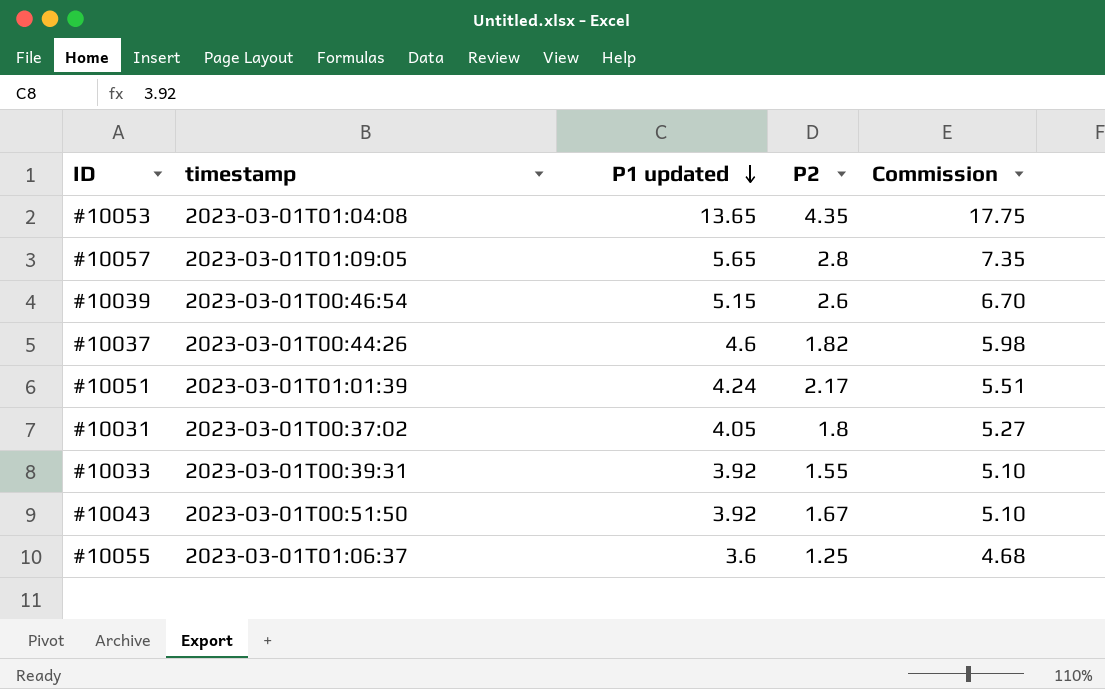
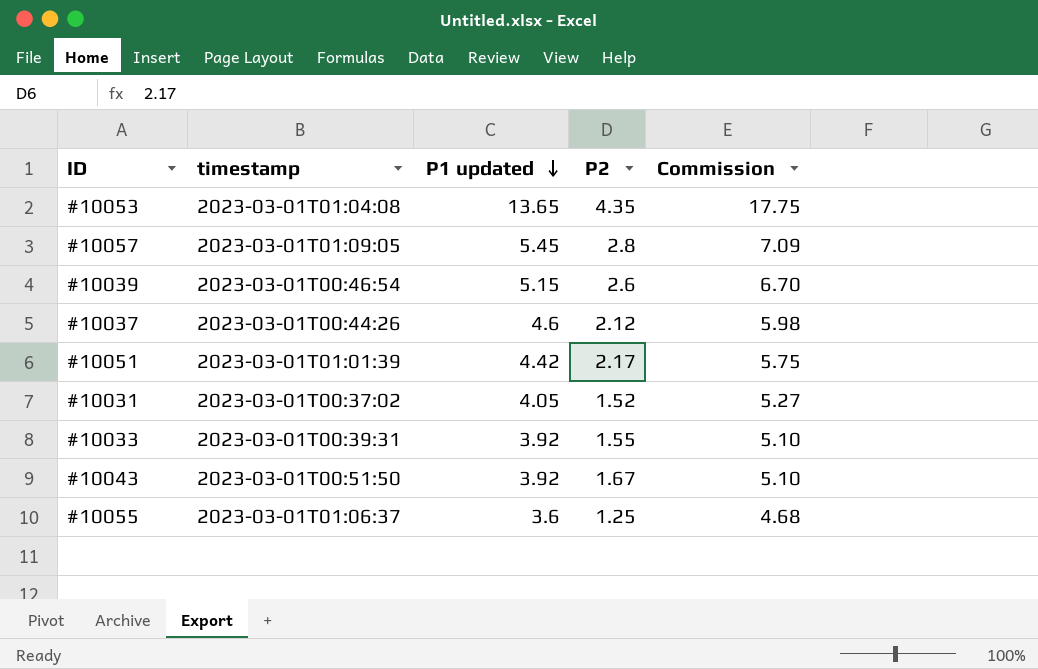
#10057 | P1 updated: 5.65 -> 5.45
#10057 | Commission: 7.35 -> 7.09
#10037 | P2: 1.82 -> 2.12
#10051 | P1 updated: 4.24 -> 4.42
#10051 | Commission: 5.51 -> 5.75
#10031 | P2: 1.8 -> 1.52

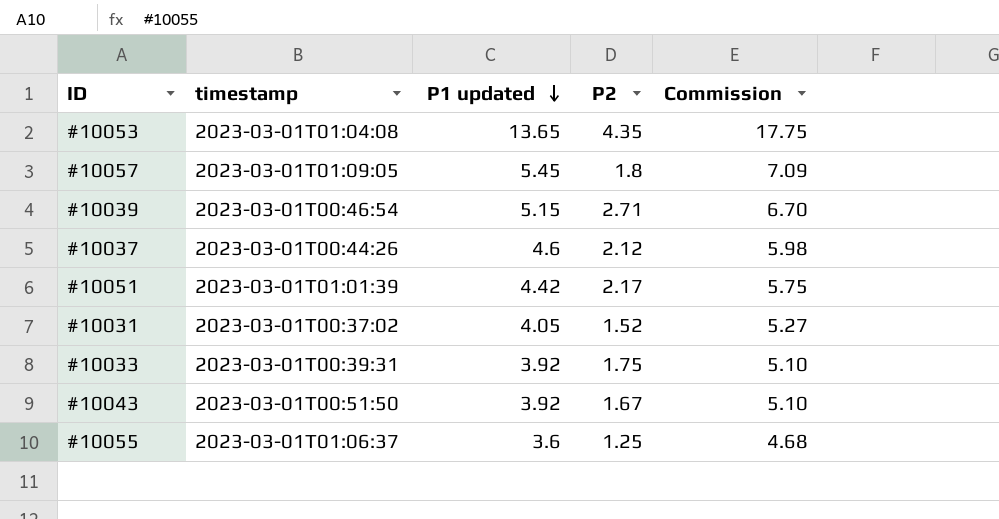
#10057 | P2: 2.8 -> 1.8
#10039 | P2: 2.6 -> 2.71
#10033 | P2: 1.55 -> 1.75

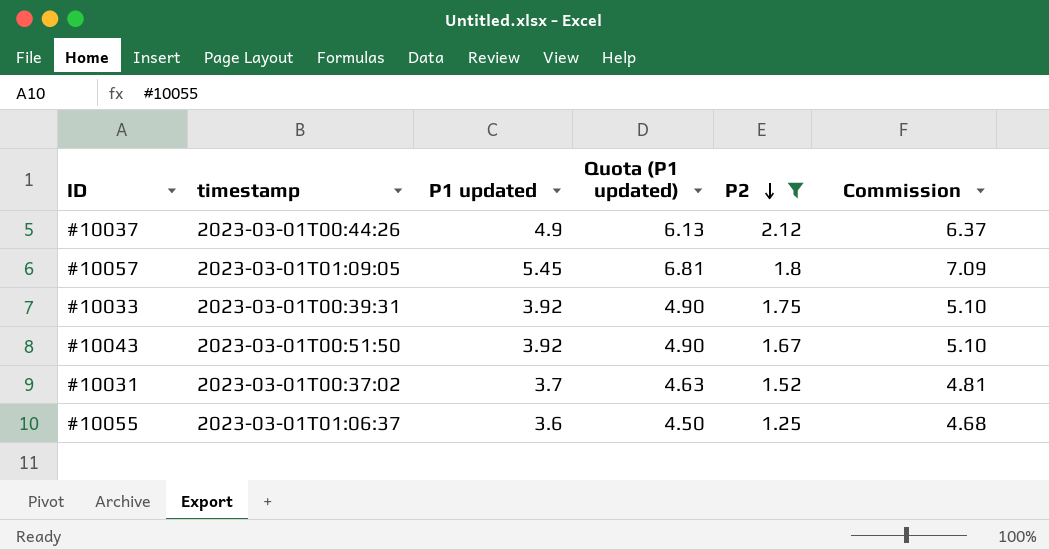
filter: none -> P2 <= 2.12
row order: P1 updated descending -> P2 descending
column Quota (P1 updated) | formula: none -> [P1 updated] * 1.25
#10037 | P1 updated: 4.6 -> 4.9
#10037 | Commission: 5.98 -> 6.37
#10031 | P1 updated: 4.05 -> 3.7
#10031 | Commission: 5.27 -> 4.81

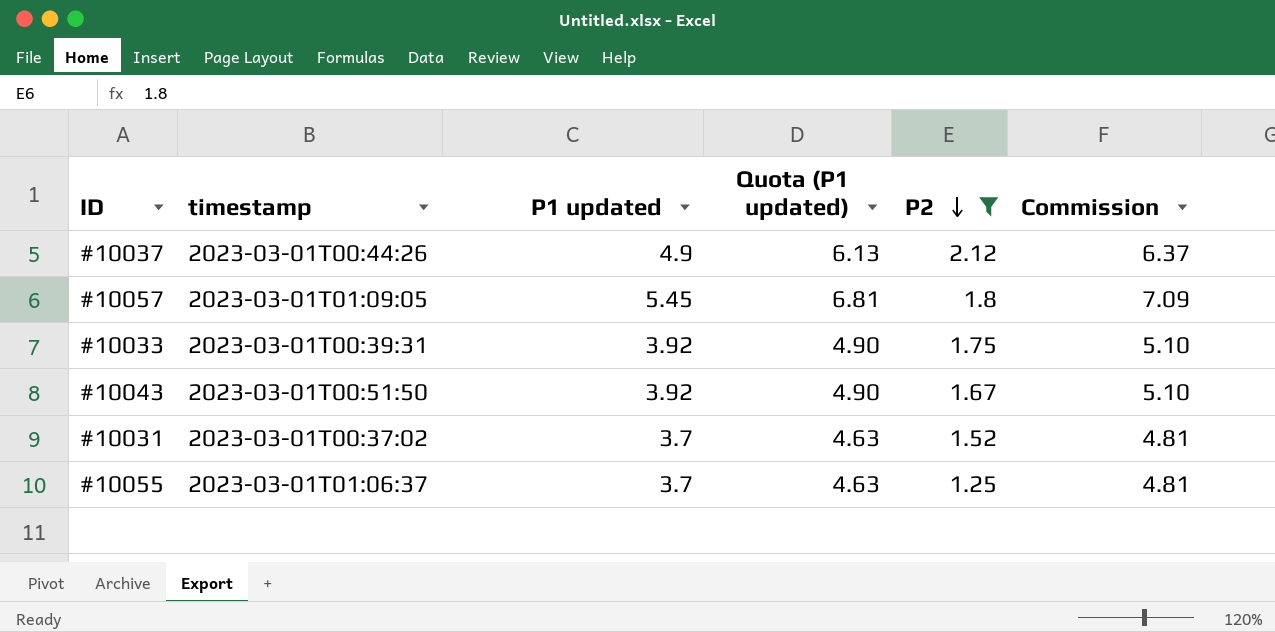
#10055 | P1 updated: 3.6 -> 3.7
#10055 | Quota (P1 updated): 4.50 -> 4.63
#10055 | Commission: 4.68 -> 4.81

